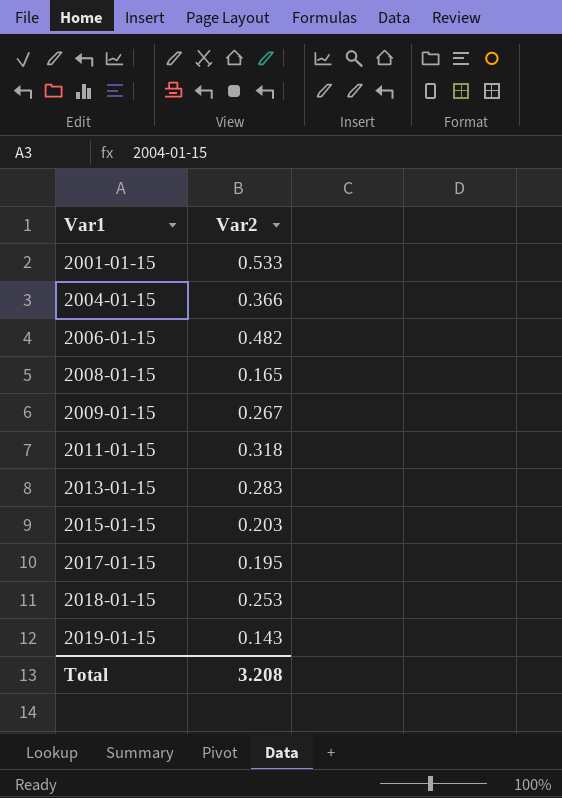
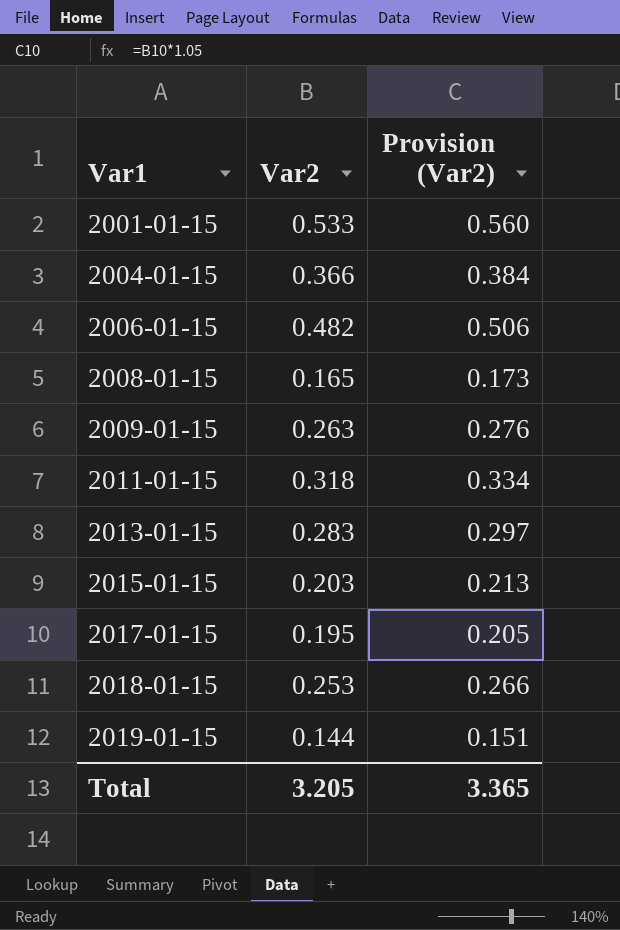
column Provision (Var2) | formula: none -> [Var2] * 1.05
2009-01-15 | Var2: 0.267 -> 0.263
2019-01-15 | Var2: 0.143 -> 0.144
Total | Var2: 3.208 -> 3.205

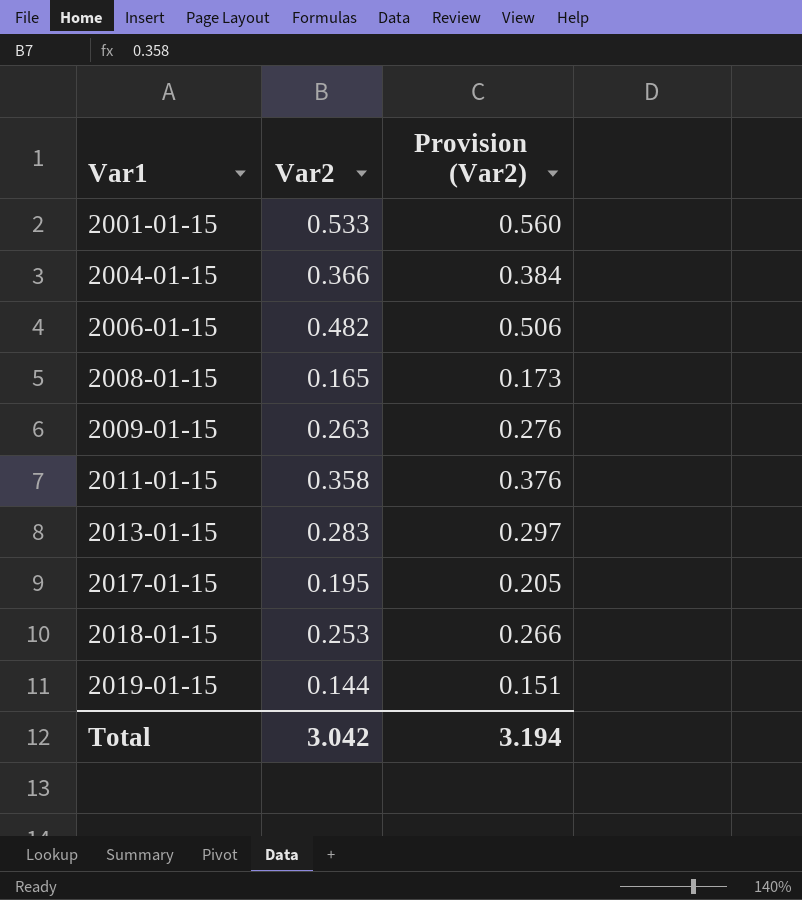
row 2015-01-15: 0.203 | 0.213 -> none
2011-01-15 | Var2: 0.318 -> 0.358
2011-01-15 | Provision (Var2): 0.334 -> 0.376
Total | Var2: 3.205 -> 3.042
Total | Provision (Var2): 3.365 -> 3.194

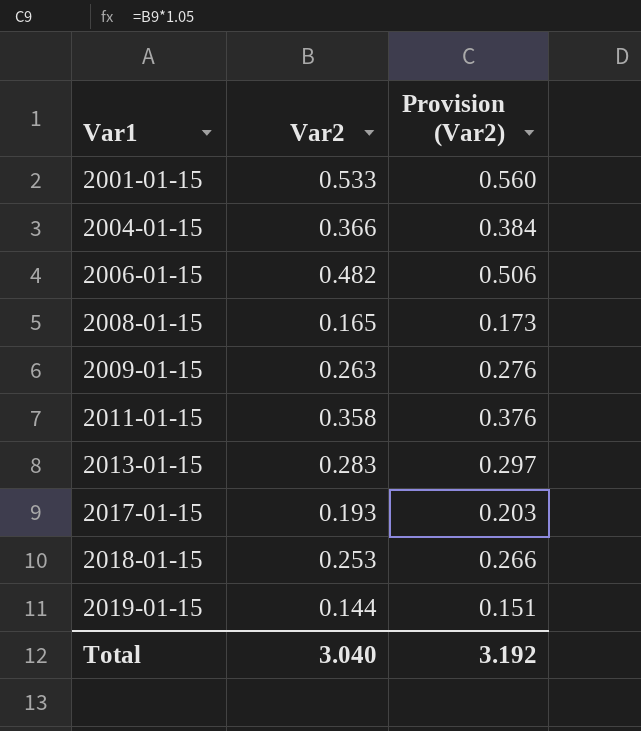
2017-01-15 | Var2: 0.195 -> 0.193
2017-01-15 | Provision (Var2): 0.205 -> 0.203
Total | Var2: 3.042 -> 3.040
Total | Provision (Var2): 3.194 -> 3.192

